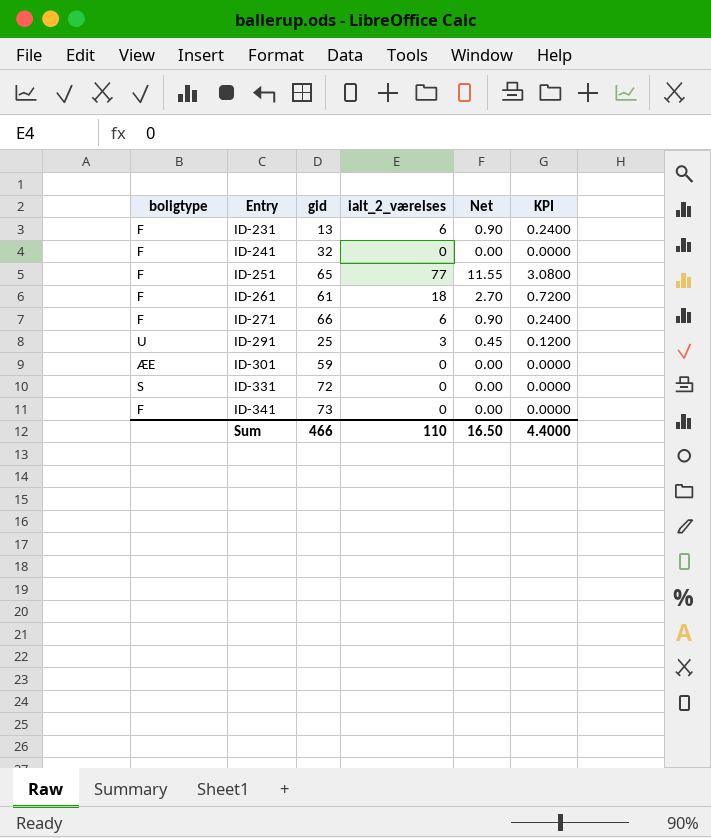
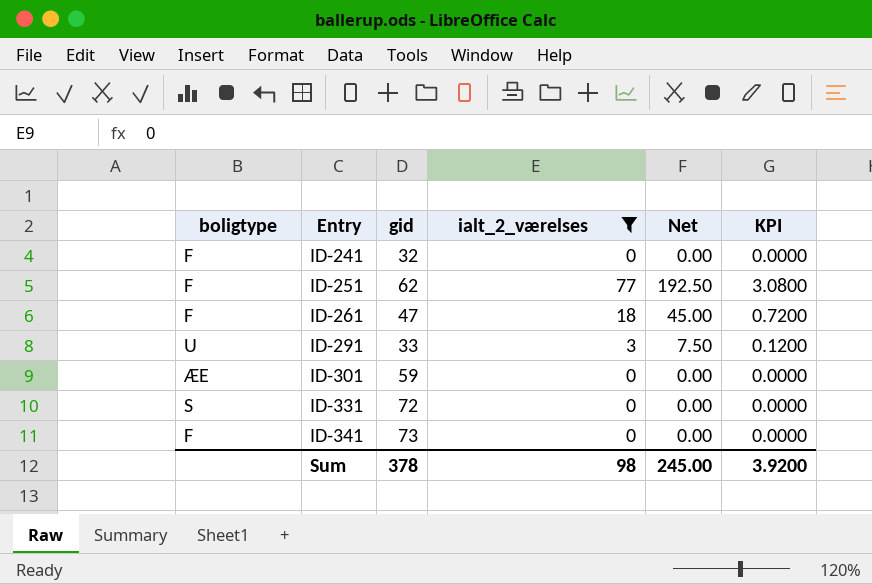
filter: none -> ialt_2_værelses != 6
column Net | formula: [ialt_2_værelses] * 0.15 -> [ialt_2_værelses] * 2.5
ID-251 | gid: 65 -> 62
ID-261 | gid: 61 -> 47
ID-291 | gid: 25 -> 33
Sum | gid: 466 -> 378
Sum | ialt_2_værelses: 110 -> 98
Sum | Net: 16.50 -> 245.00
Sum | KPI: 4.4000 -> 3.9200

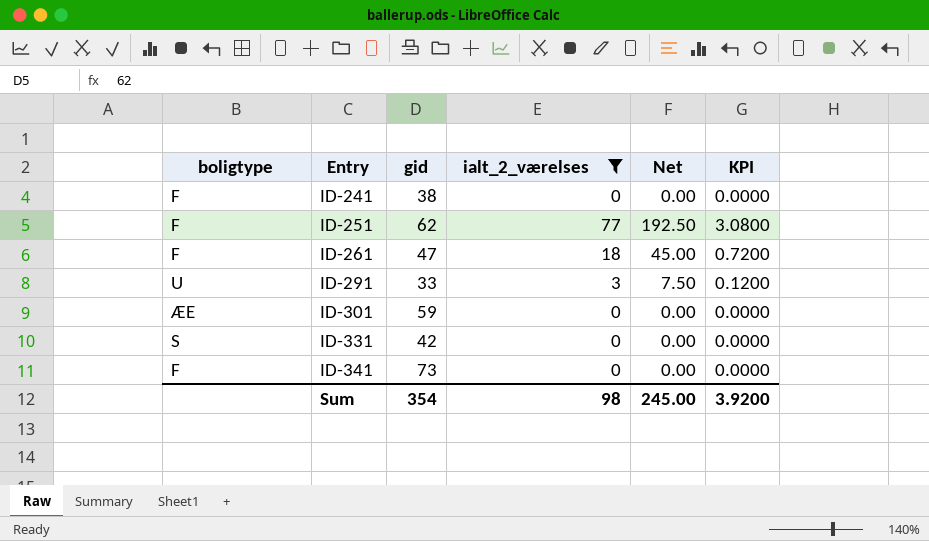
ID-241 | gid: 32 -> 38
ID-331 | gid: 72 -> 42
Sum | gid: 378 -> 354

